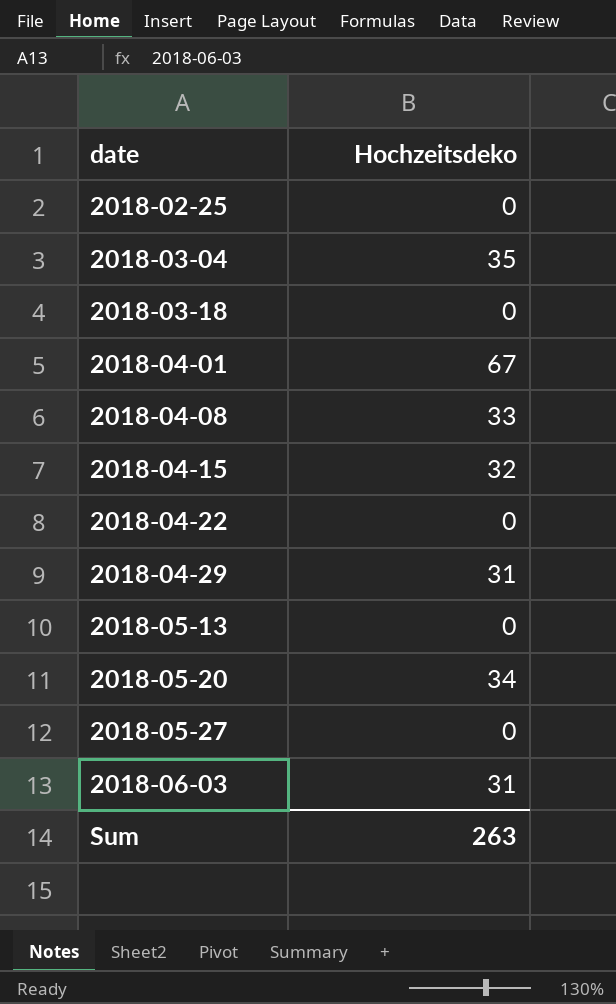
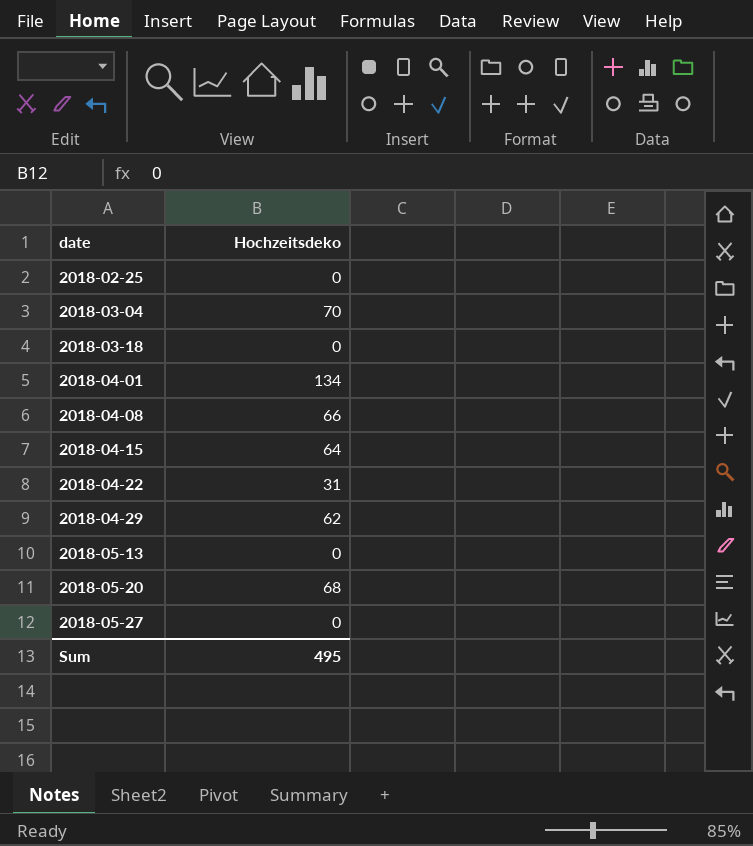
row 2018-06-03: 31 -> none
2018-03-04 | Hochzeitsdeko: 35 -> 70
2018-04-01 | Hochzeitsdeko: 67 -> 134
2018-04-08 | Hochzeitsdeko: 33 -> 66
2018-04-15 | Hochzeitsdeko: 32 -> 64
2018-04-22 | Hochzeitsdeko: 0 -> 31
2018-04-29 | Hochzeitsdeko: 31 -> 62
2018-05-20 | Hochzeitsdeko: 34 -> 68
Sum | Hochzeitsdeko: 263 -> 495

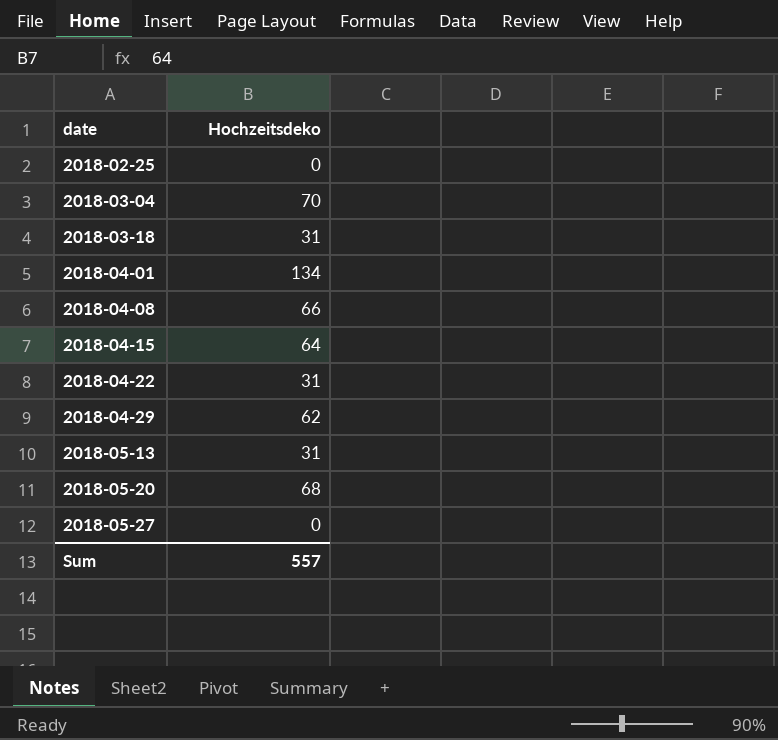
2018-03-18 | Hochzeitsdeko: 0 -> 31
2018-05-13 | Hochzeitsdeko: 0 -> 31
Sum | Hochzeitsdeko: 495 -> 557

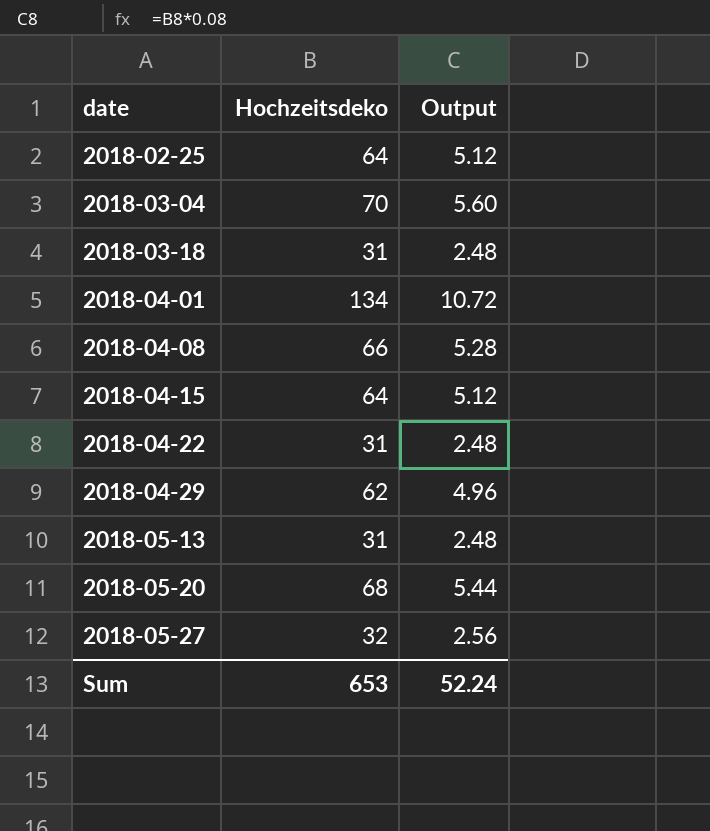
column Output | formula: none -> [Hochzeitsdeko] * 0.08
2018-02-25 | Hochzeitsdeko: 0 -> 64
2018-05-27 | Hochzeitsdeko: 0 -> 32
Sum | Hochzeitsdeko: 557 -> 653

